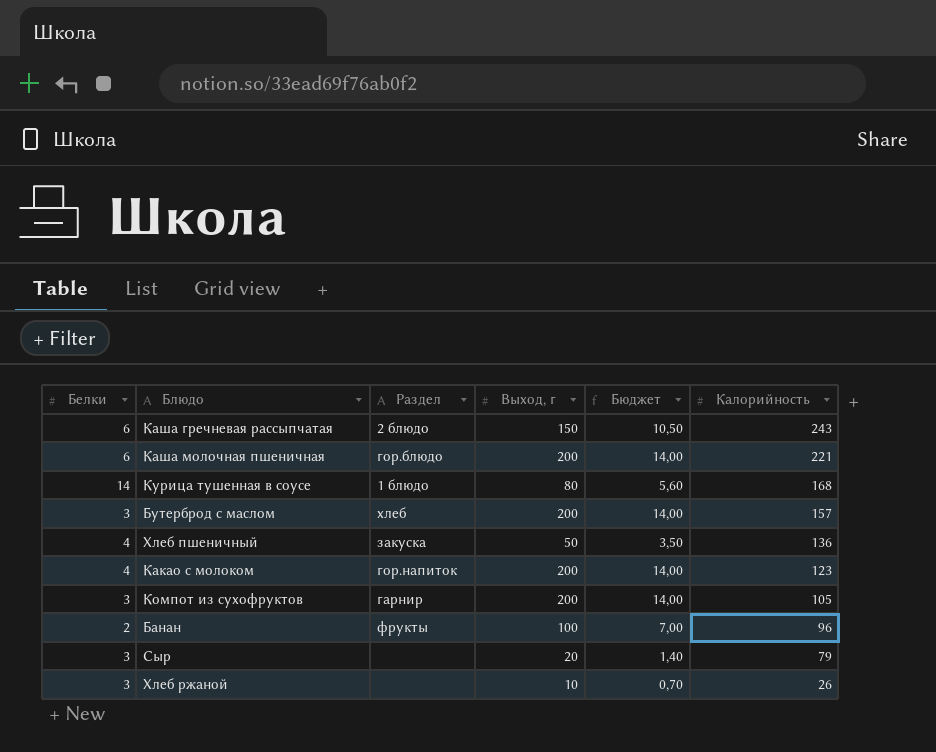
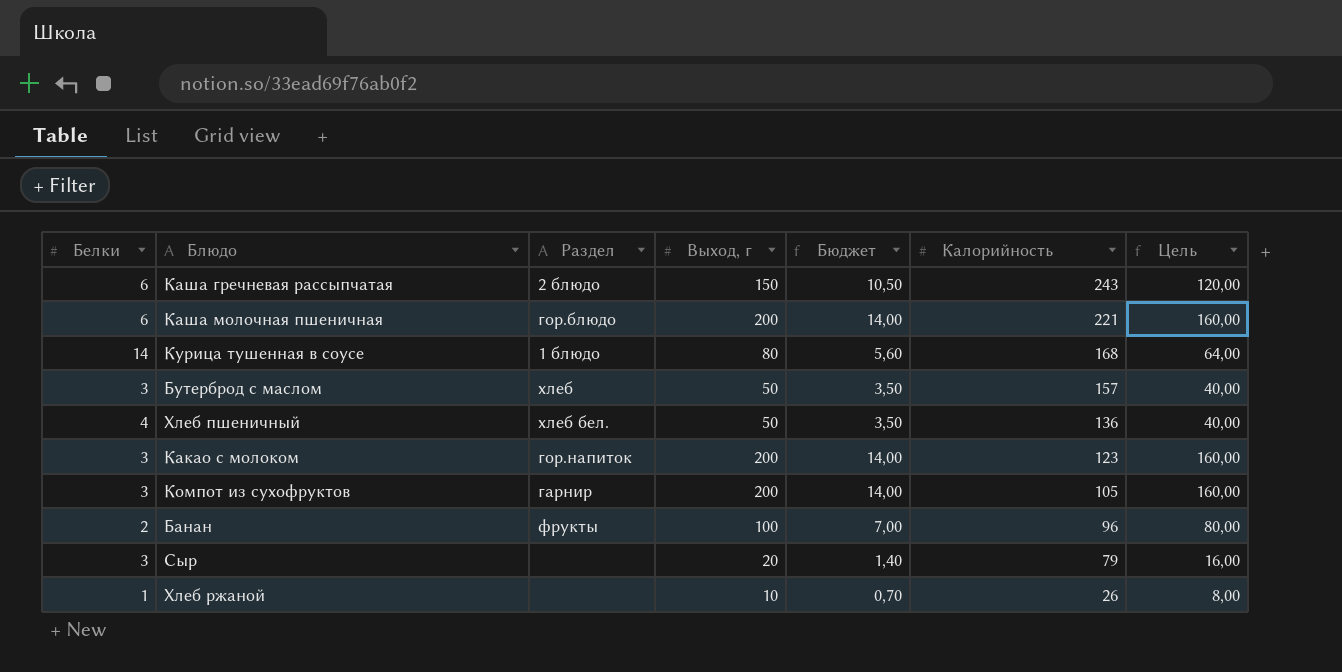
column Цель | formula: none -> [Выход, г] * 0,8
Бутерброд с маслом | Выход, г: 200 -> 50
Бутерброд с маслом | Бюджет: 14,00 -> 3,50
Хлеб пшеничный | Раздел: закуска -> хлеб бел.
Какао с молоком | Белки: 4 -> 3
Хлеб ржаной | Белки: 3 -> 1

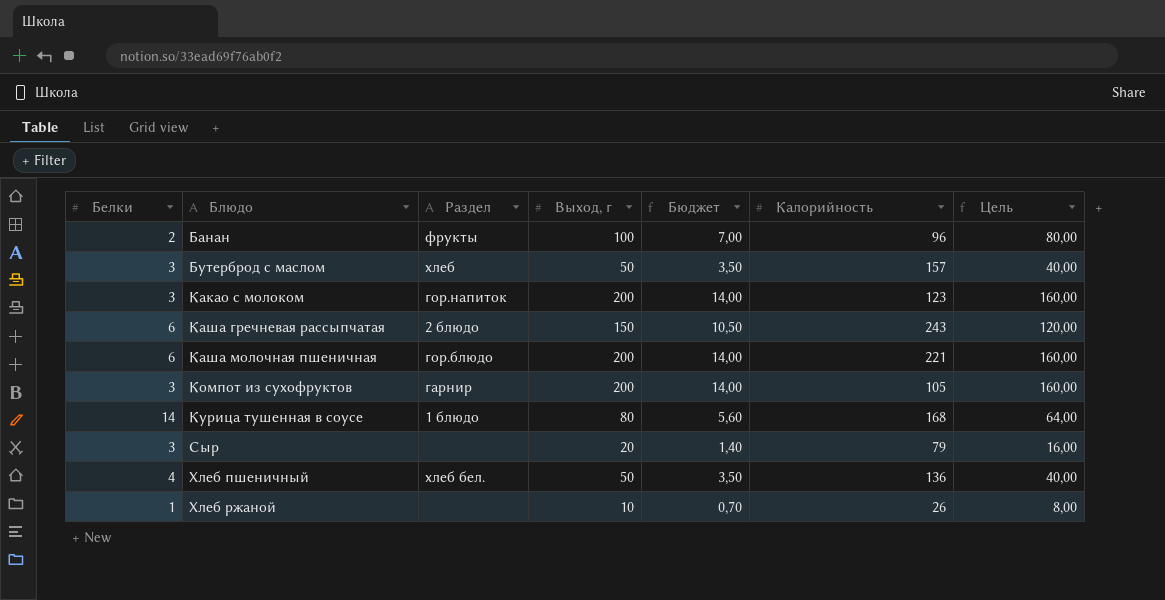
row order: Калорийность descending -> Блюдо ascending

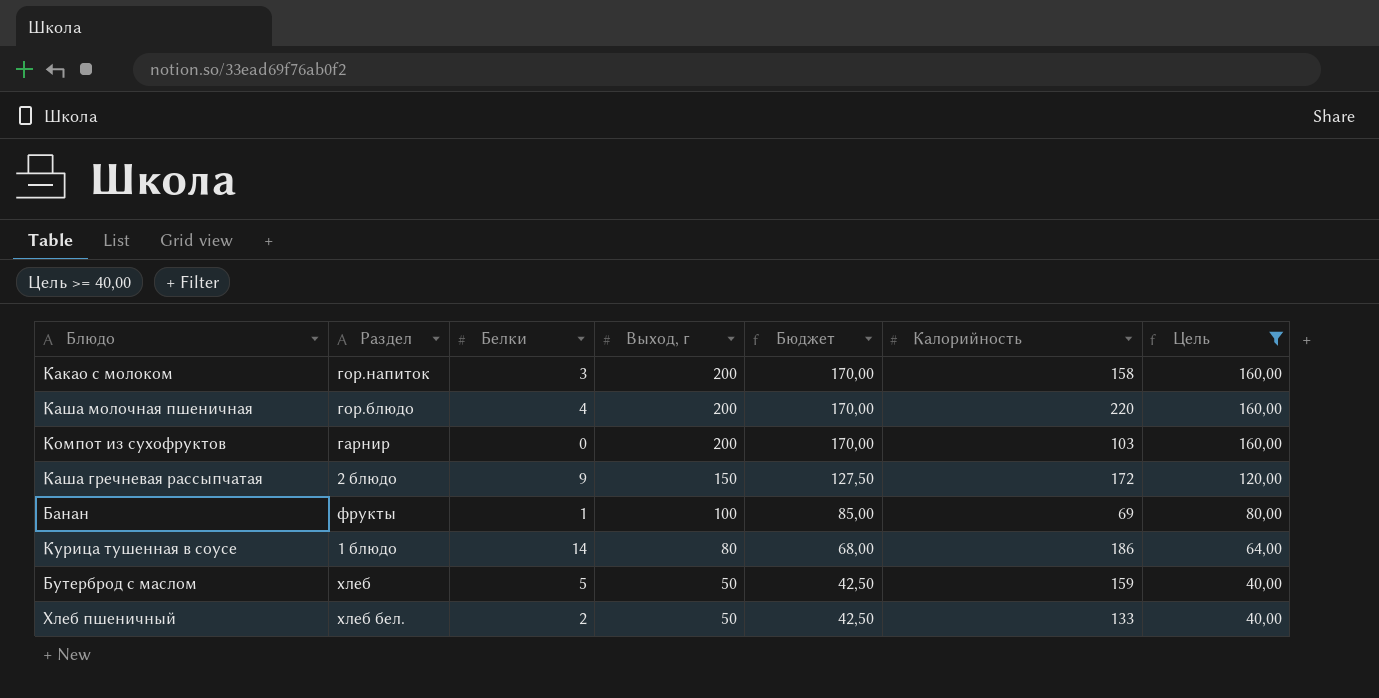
filter: none -> Цель >= 40,00
row order: Блюдо ascending -> Выход, г descending
column Белки | position: 1 -> 3
column Бюджет | formula: [Выход, г] * 0,07 -> [Выход, г] * 0,85
Какао с молоком | Калорийность: 123 -> 158
Каша молочная пшеничная | Белки: 6 -> 4
Каша молочная пшеничная | Калорийность: 221 -> 220
Компот из сухофруктов | Белки: 3 -> 0
Компот из сухофруктов | Калорийность: 105 -> 103
Каша гречневая рассыпчатая | Белки: 6 -> 9
Каша гречневая рассыпчатая | Калорийность: 243 -> 172
Банан | Белки: 2 -> 1
Банан | Калорийность: 96 -> 69
Курица тушенная в соусе | Калорийность: 168 -> 186
Бутерброд с маслом | Белки: 3 -> 5
Бутерброд с маслом | Калорийность: 157 -> 159
Хлеб пшеничный | Белки: 4 -> 2
Хлеб пшеничный | Калорийность: 136 -> 133

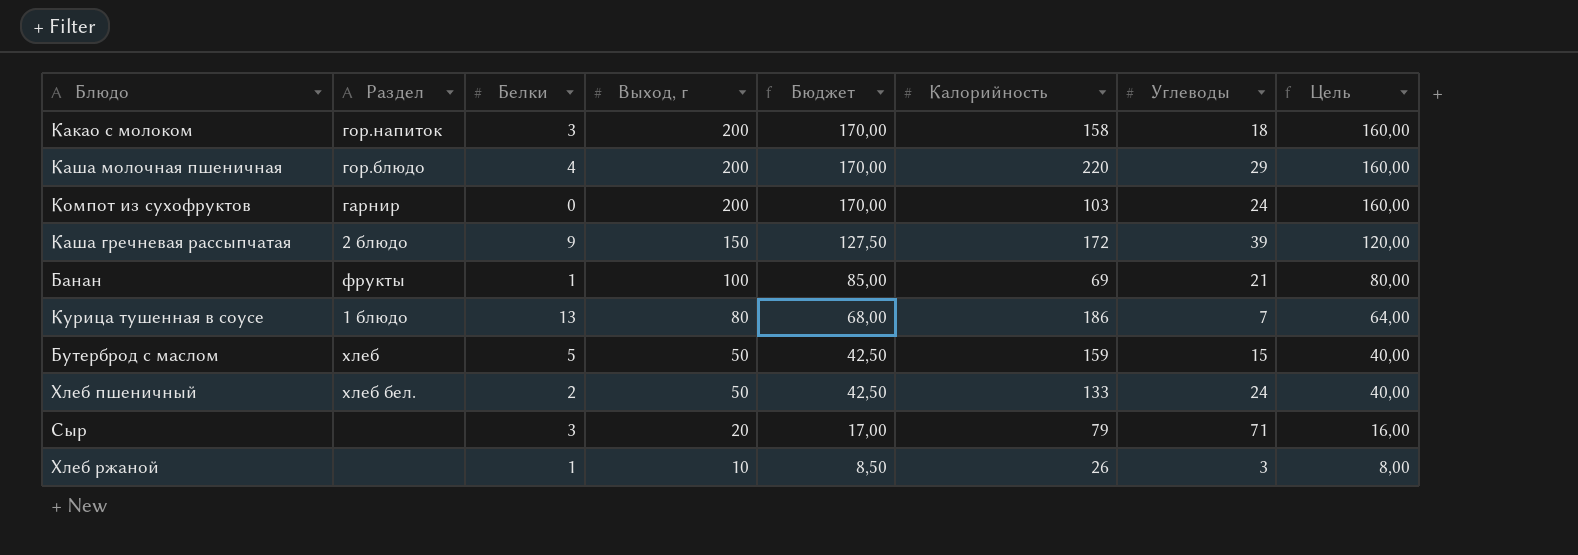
filter: Цель >= 40,00 -> none
column Углеводы | position: none -> 7
Курица тушенная в соусе | Белки: 14 -> 13

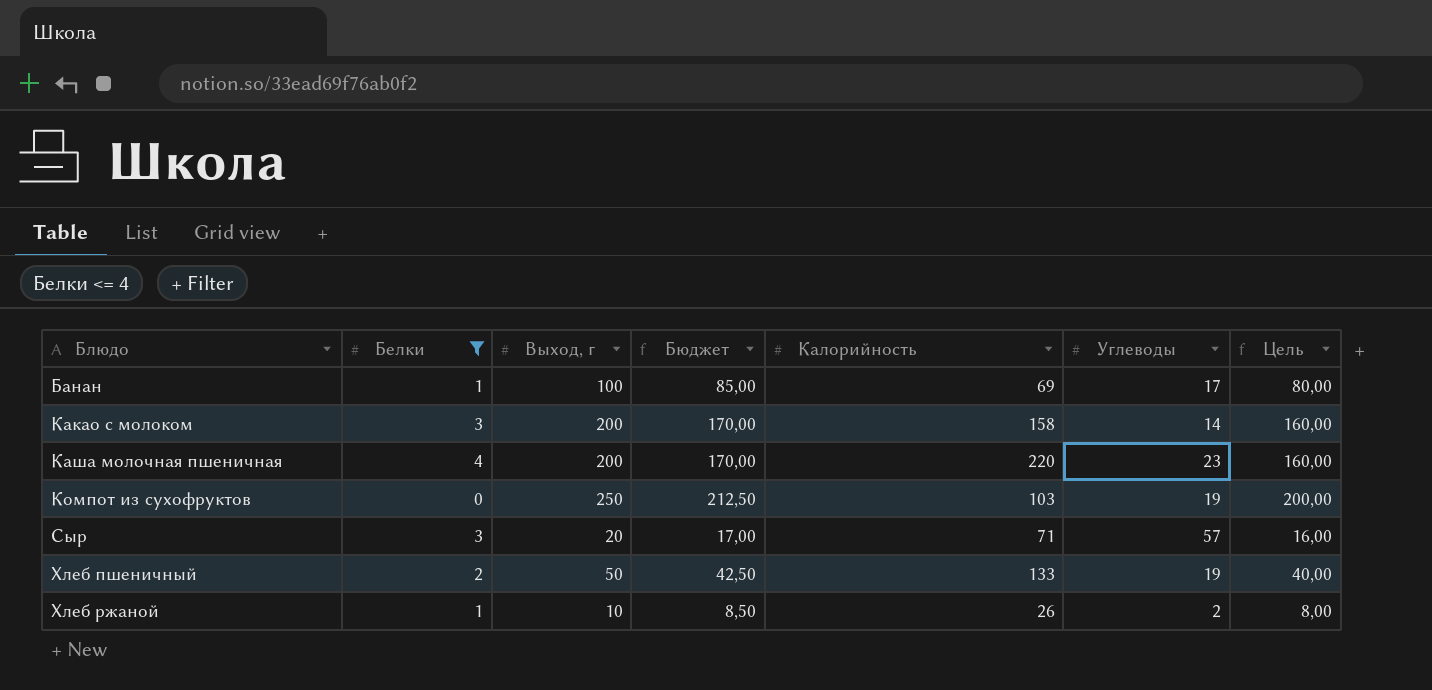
filter: none -> Белки <= 4
row order: Выход, г descending -> Блюдо ascending
column Раздел | position: 2 -> none
Банан | Углеводы: 21 -> 17
Какао с молоком | Углеводы: 18 -> 14
Каша молочная пшеничная | Углеводы: 29 -> 23
Компот из сухофруктов | Выход, г: 200 -> 250
Компот из сухофруктов | Бюджет: 170,00 -> 212,50
Компот из сухофруктов | Углеводы: 24 -> 19
Компот из сухофруктов | Цель: 160,00 -> 200,00
Сыр | Калорийность: 79 -> 71
Сыр | Углеводы: 71 -> 57
Хлеб пшеничный | Углеводы: 24 -> 19
Хлеб ржаной | Углеводы: 3 -> 2

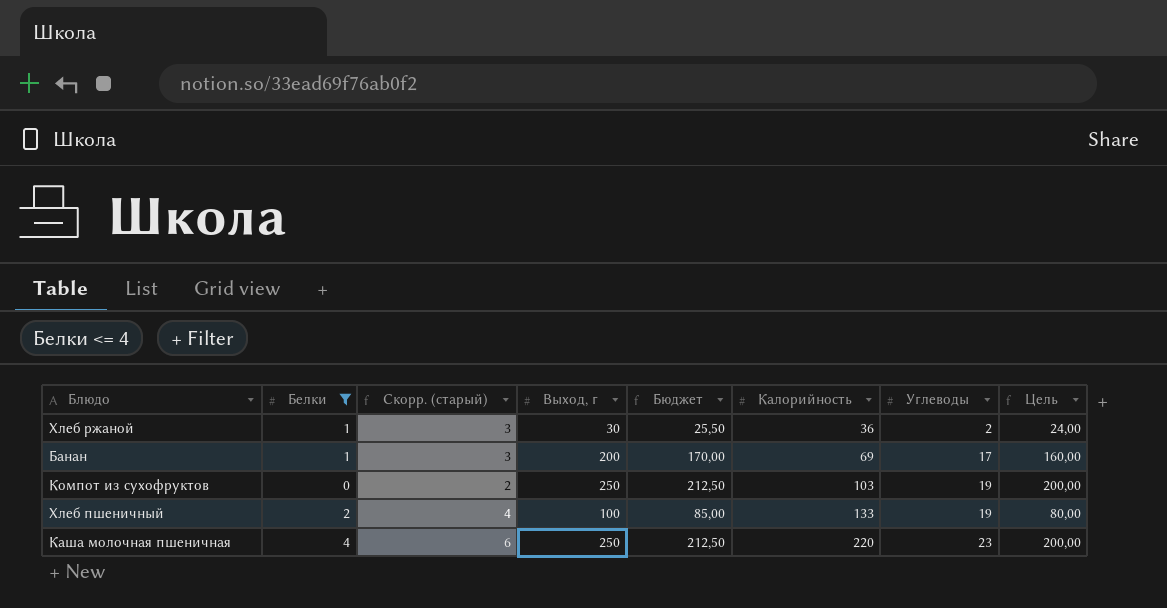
row order: Блюдо ascending -> Калорийность ascending
column Скорр. (старый) | formula: none -> [Белки] + 2
row Какао с молоком: 3 | 200 | 170,00 | 158 | 14 | 160,00 -> none
row Сыр: 3 | 20 | 17,00 | 71 | 57 | 16,00 -> none
Хлеб ржаной | Выход, г: 10 -> 30
Хлеб ржаной | Бюджет: 8,50 -> 25,50
Хлеб ржаной | Калорийность: 26 -> 36
Хлеб ржаной | Цель: 8,00 -> 24,00
Банан | Выход, г: 100 -> 200
Банан | Бюджет: 85,00 -> 170,00
Банан | Цель: 80,00 -> 160,00
Хлеб пшеничный | Выход, г: 50 -> 100
Хлеб пшеничный | Бюджет: 42,50 -> 85,00
Хлеб пшеничный | Цель: 40,00 -> 80,00
Каша молочная пшеничная | Выход, г: 200 -> 250
Каша молочная пшеничная | Бюджет: 170,00 -> 212,50
Каша молочная пшеничная | Цель: 160,00 -> 200,00

